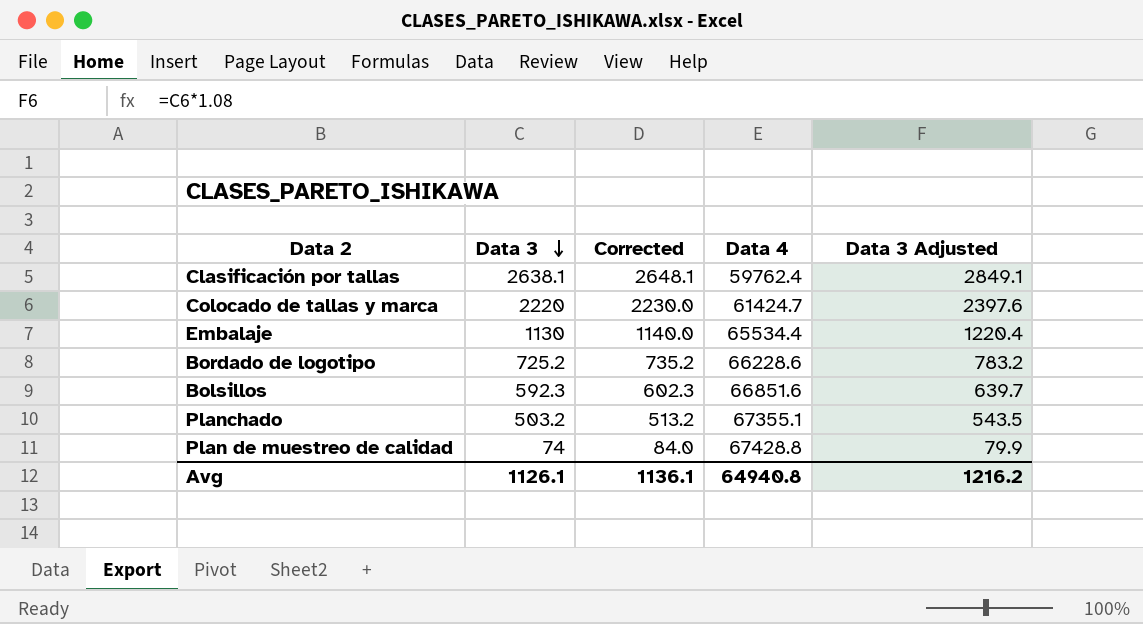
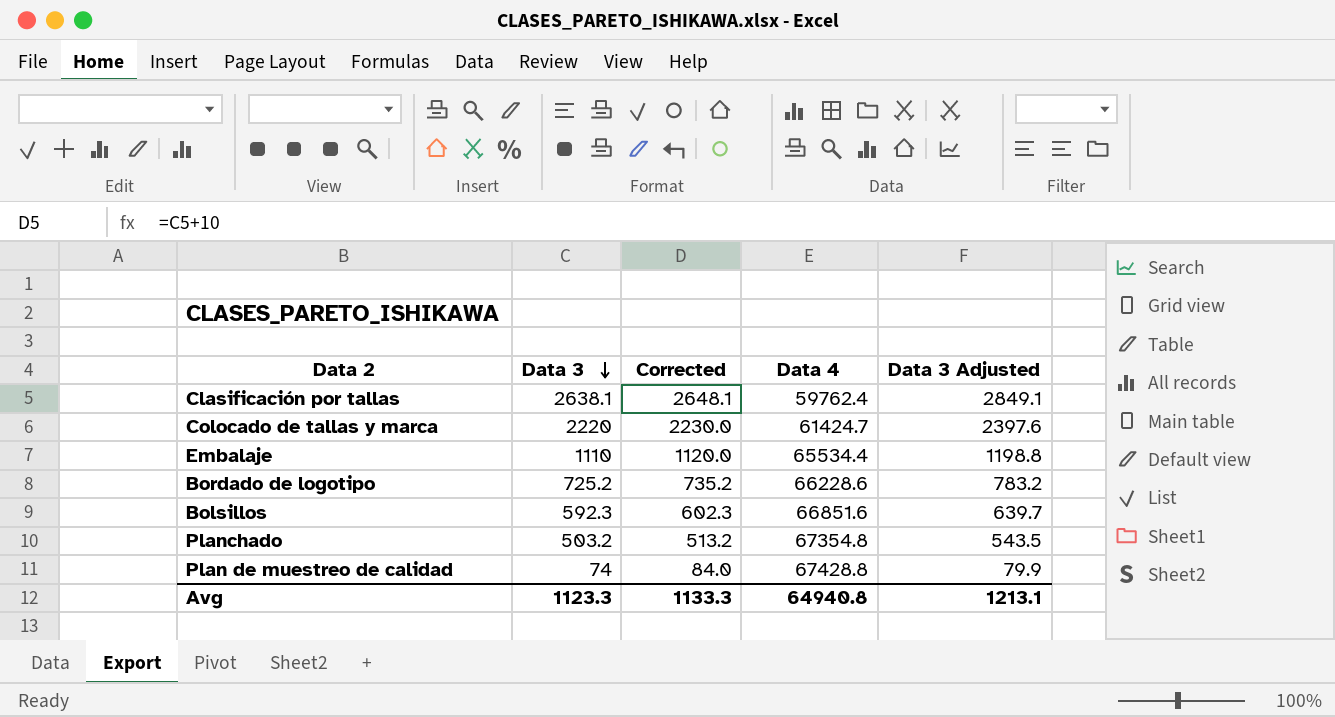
Embalaje | Data 3: 1130 -> 1110
Embalaje | Corrected: 1140.0 -> 1120.0
Embalaje | Data 3 Adjusted: 1220.4 -> 1198.8
Planchado | Data 4: 67355.1 -> 67354.8
Avg | Data 3: 1126.1 -> 1123.3
Avg | Corrected: 1136.1 -> 1133.3
Avg | Data 3 Adjusted: 1216.2 -> 1213.1

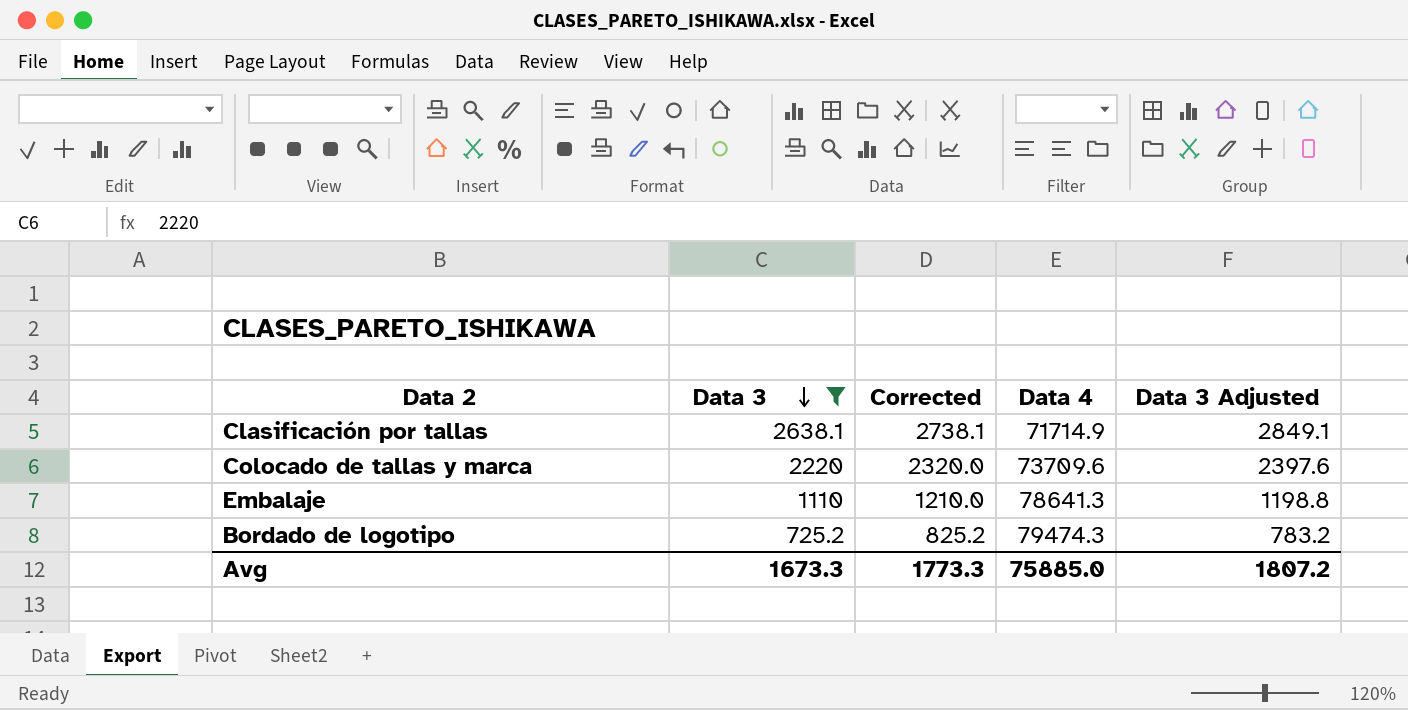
filter: none -> Data 3 >= 725.2
column Corrected | formula: [Data 3] + 10 -> [Data 3] + 100
Clasificación por tallas | Data 4: 59762.4 -> 71714.9
Colocado de tallas y marca | Data 4: 61424.7 -> 73709.6
Embalaje | Data 4: 65534.4 -> 78641.3
Bordado de logotipo | Data 4: 66228.6 -> 79474.3
Avg | Data 3: 1123.3 -> 1673.3
Avg | Corrected: 1133.3 -> 1773.3
Avg | Data 4: 64940.8 -> 75885.0
Avg | Data 3 Adjusted: 1213.1 -> 1807.2

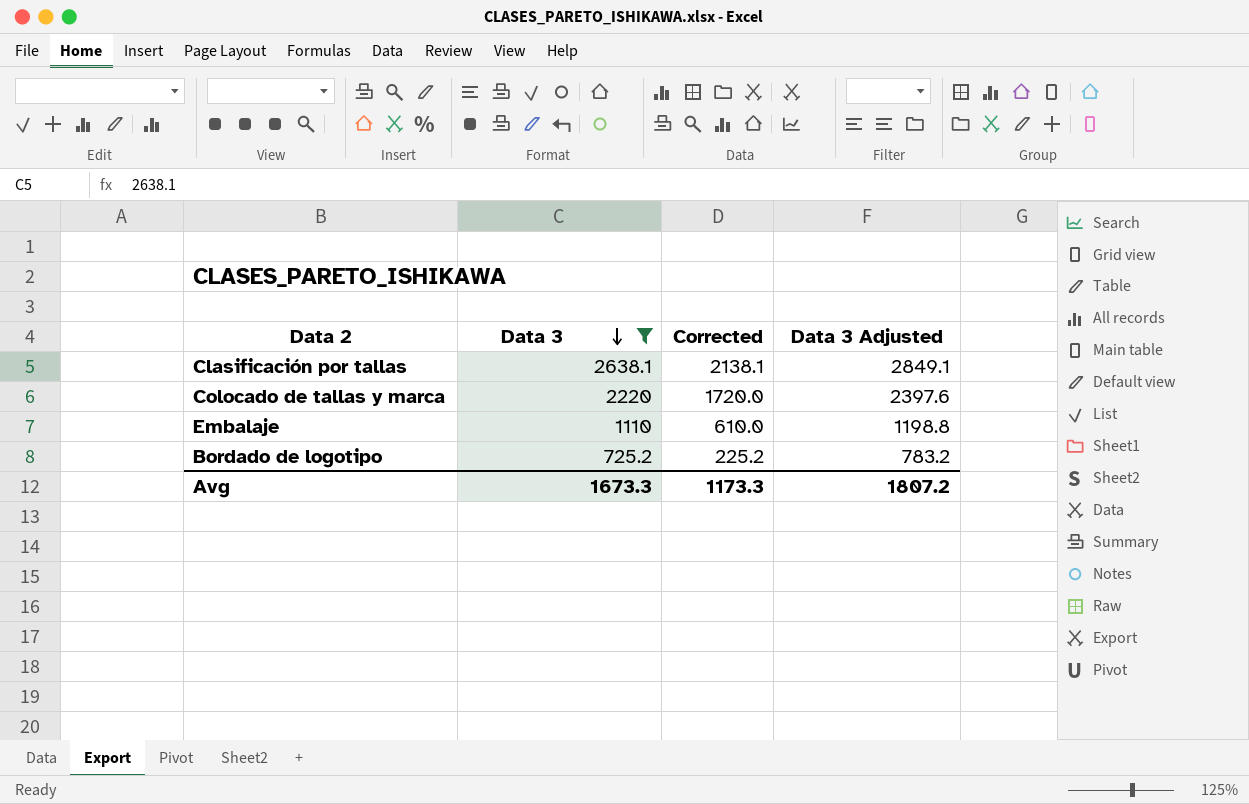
column Data 4 | position: 4 -> none
column Corrected | formula: [Data 3] + 100 -> [Data 3] - 500
Avg | Corrected: 1773.3 -> 1173.3

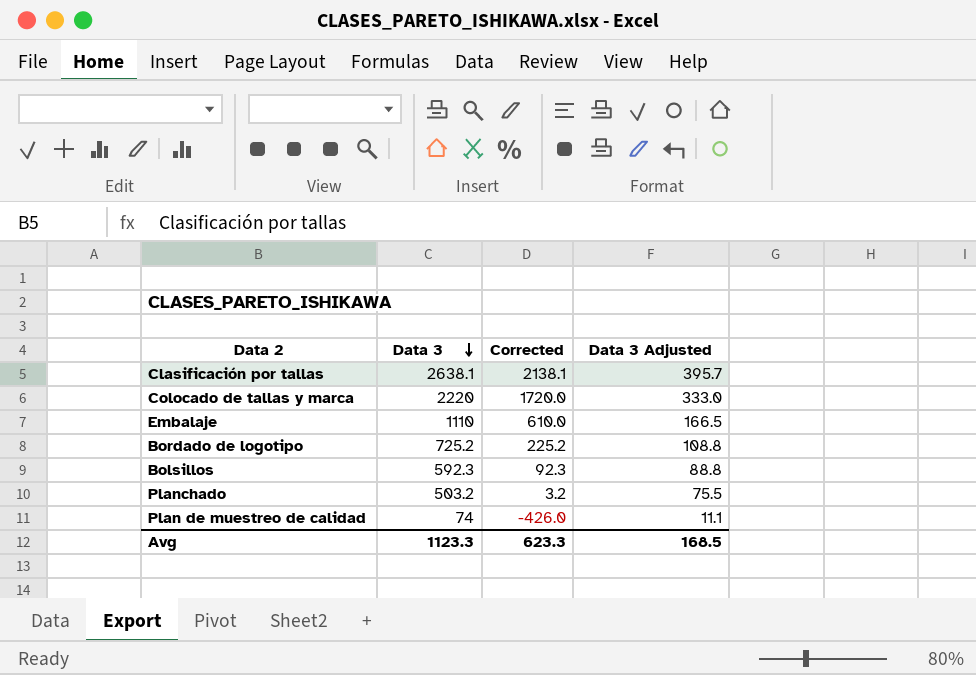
filter: Data 3 >= 725.2 -> none
column Data 3 Adjusted | formula: [Data 3] * 1.08 -> [Data 3] * 0.15
Avg | Data 3: 1673.3 -> 1123.3
Avg | Corrected: 1173.3 -> 623.3
Avg | Data 3 Adjusted: 1807.2 -> 168.5

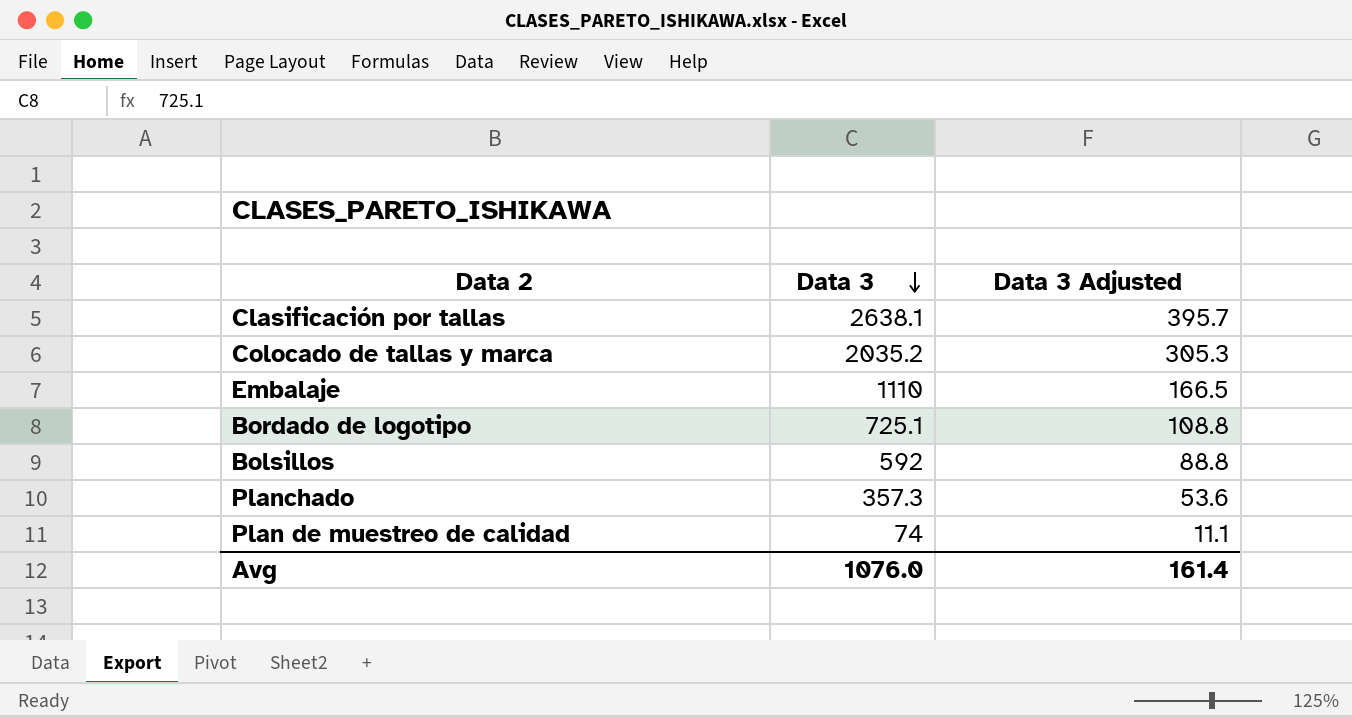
column Corrected | formula: [Data 3] - 500 -> none
Colocado de tallas y marca | Data 3: 2220 -> 2035.2
Colocado de tallas y marca | Data 3 Adjusted: 333.0 -> 305.3
Bordado de logotipo | Data 3: 725.2 -> 725.1
Bolsillos | Data 3: 592.3 -> 592
Planchado | Data 3: 503.2 -> 357.3
Planchado | Data 3 Adjusted: 75.5 -> 53.6
Avg | Data 3: 1123.3 -> 1076.0
Avg | Data 3 Adjusted: 168.5 -> 161.4

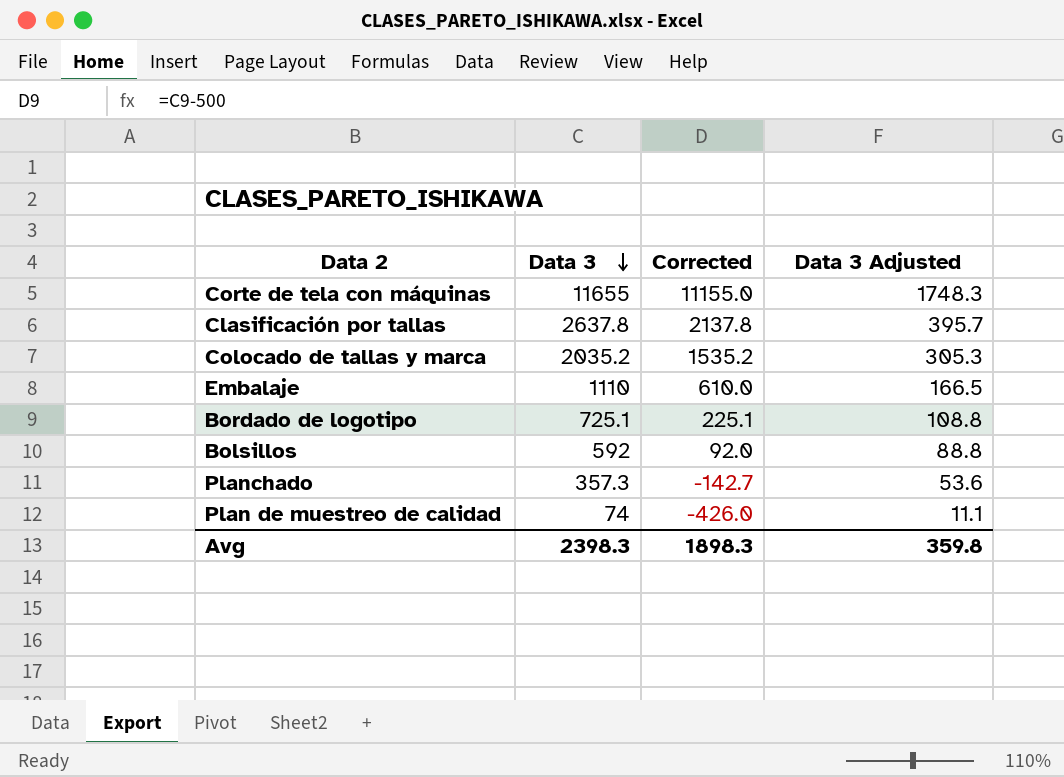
column Corrected | formula: none -> [Data 3] - 500
row Corte de tela con máquinas: none -> 11655 | 11155.0 | 1748.3
Clasificación por tallas | Data 3: 2638.1 -> 2637.8
Avg | Data 3: 1076.0 -> 2398.3
Avg | Data 3 Adjusted: 161.4 -> 359.8

